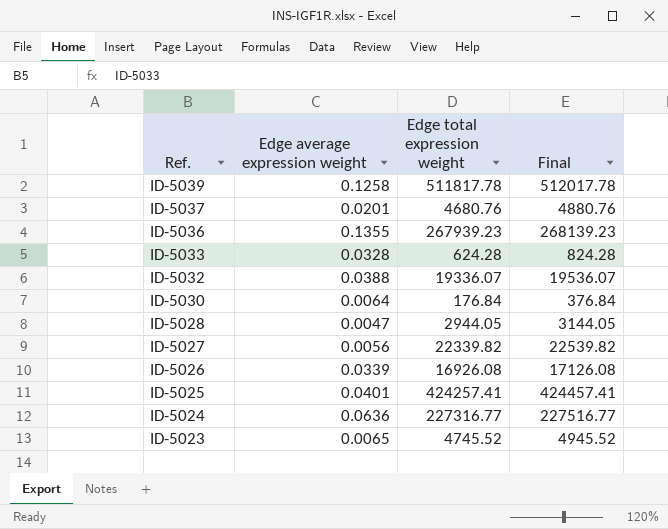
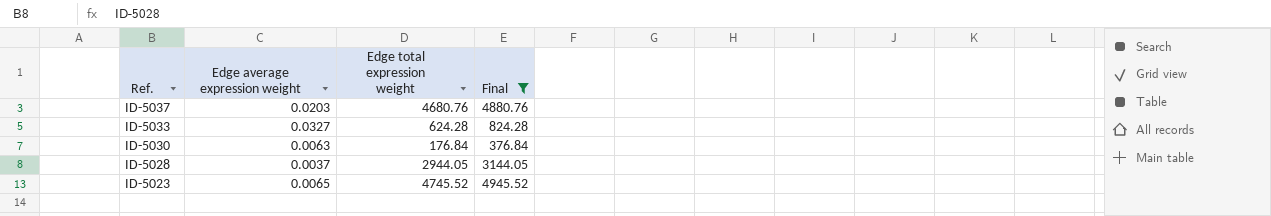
filter: none -> Final <= 4945.52
ID-5037 | Edge average expression weight: 0.0201 -> 0.0203
ID-5033 | Edge average expression weight: 0.0328 -> 0.0327
ID-5030 | Edge average expression weight: 0.0064 -> 0.0063
ID-5028 | Edge average expression weight: 0.0047 -> 0.0037

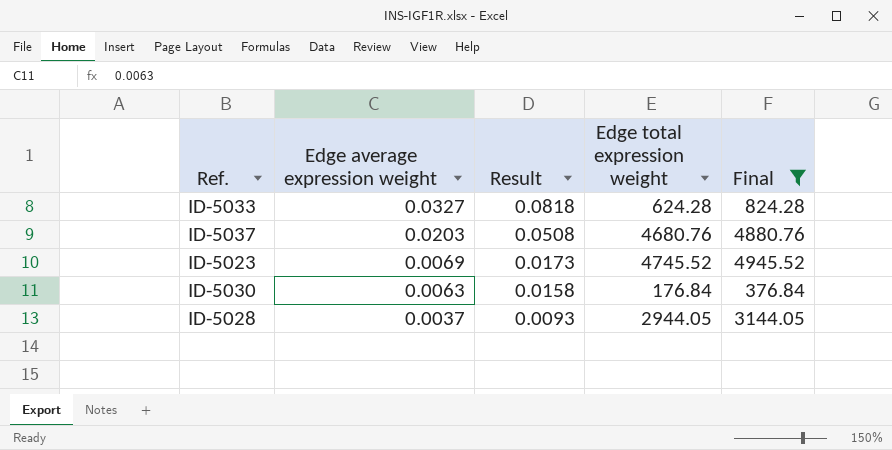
row order: Ref. descending -> Edge average expression weight descending
column Result | formula: none -> [Edge average expression weight] * 2.5
ID-5023 | Edge average expression weight: 0.0065 -> 0.0069

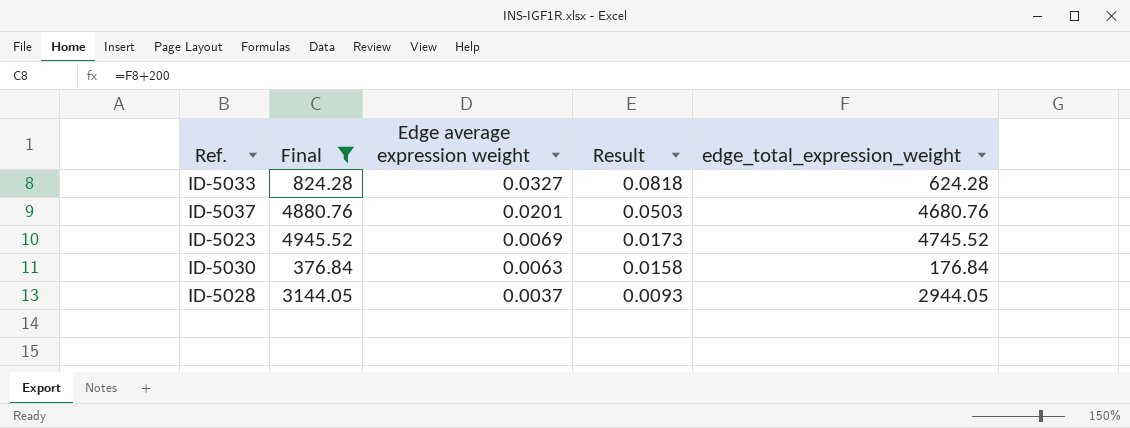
column Final | position: 5 -> 2
column name: Edge total expression weight -> edge_total_expression_weight
ID-5037 | Edge average expression weight: 0.0203 -> 0.0201
ID-5037 | Result: 0.0508 -> 0.0503

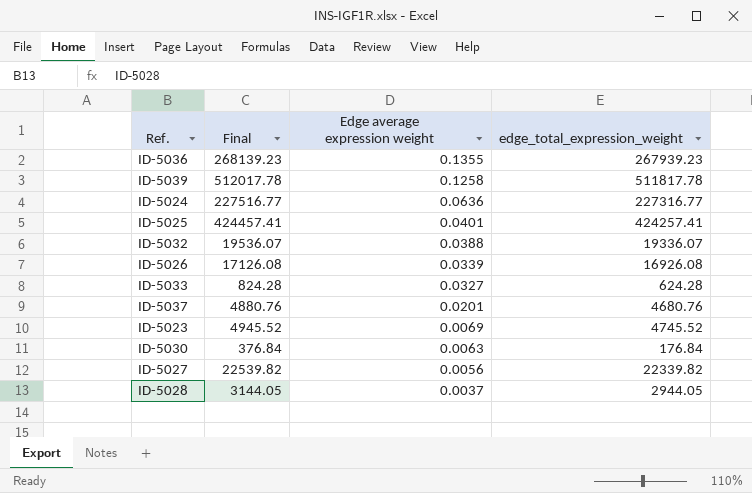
filter: Final <= 4945.52 -> none
column Result | formula: [Edge average expression weight] * 2.5 -> none

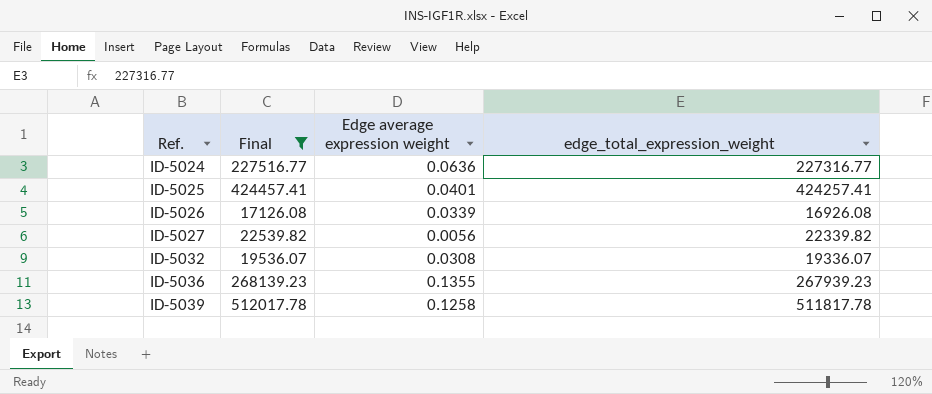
filter: none -> Final >= 17126.08
row order: Edge average expression weight descending -> Ref. ascending
ID-5032 | Edge average expression weight: 0.0388 -> 0.0308

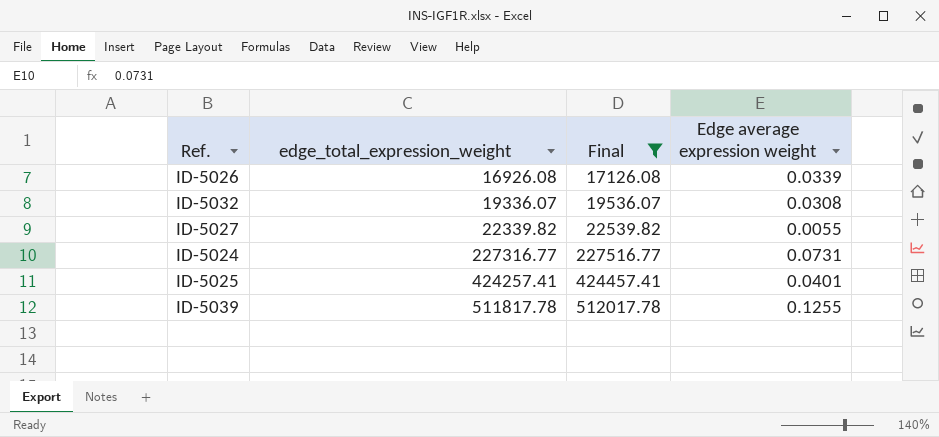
row order: Ref. ascending -> edge_total_expression_weight ascending
column edge_total_expression_weight | position: 4 -> 2
row ID-5036: 268139.23 | 0.1355 | 267939.23 -> none
ID-5027 | Edge average expression weight: 0.0056 -> 0.0055
ID-5024 | Edge average expression weight: 0.0636 -> 0.0731
ID-5039 | Edge average expression weight: 0.1258 -> 0.1255

